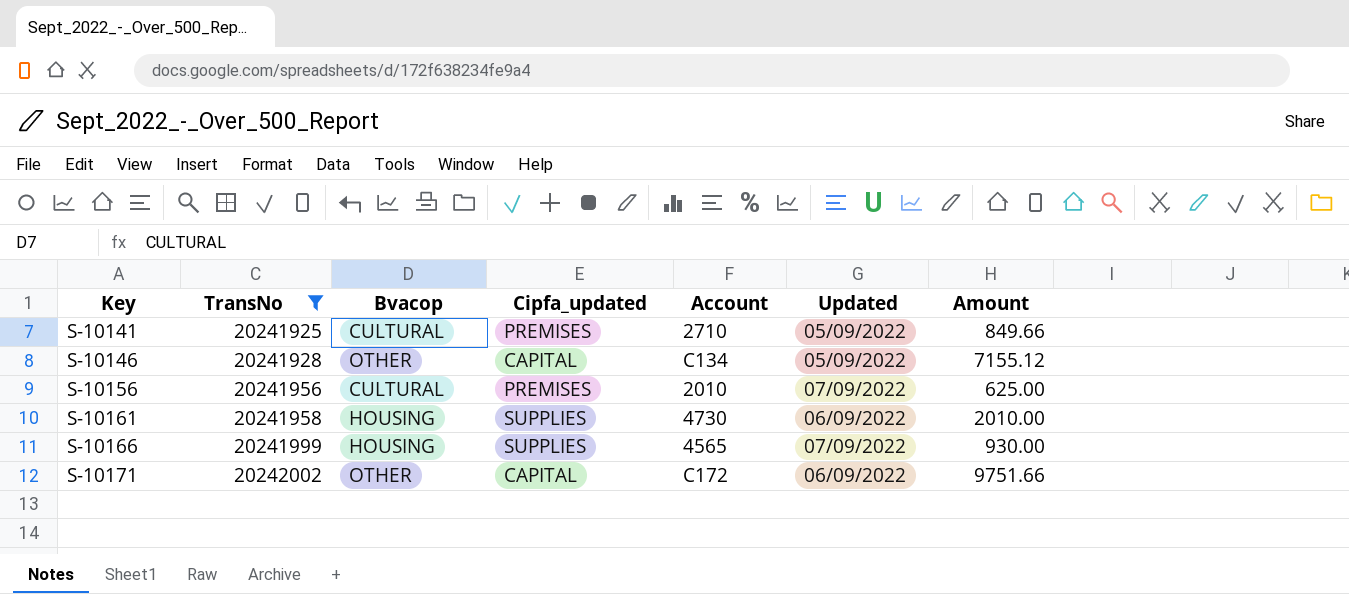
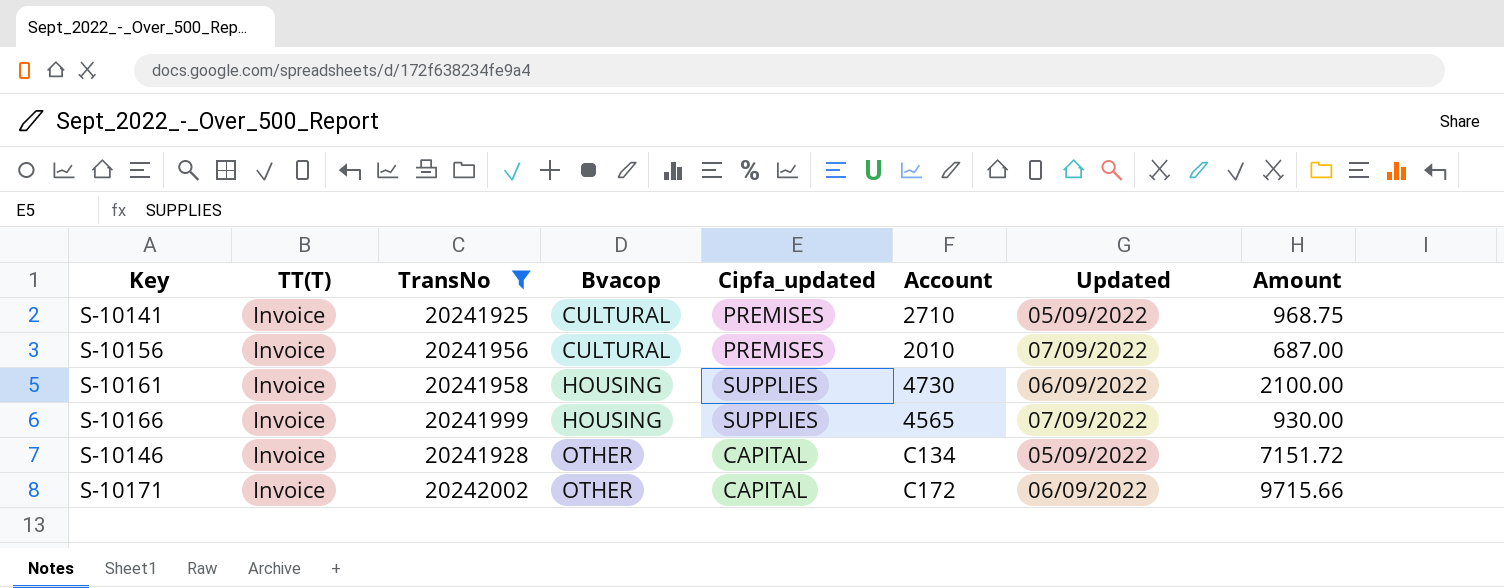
row order: Key ascending -> Bvacop ascending
column TT(T) | position: none -> 2
S-10141 | Amount: 849.66 -> 968.75
S-10156 | Amount: 625.00 -> 687.00
S-10161 | Amount: 2010.00 -> 2100.00
S-10146 | Amount: 7155.12 -> 7151.72
S-10171 | Amount: 9751.66 -> 9715.66

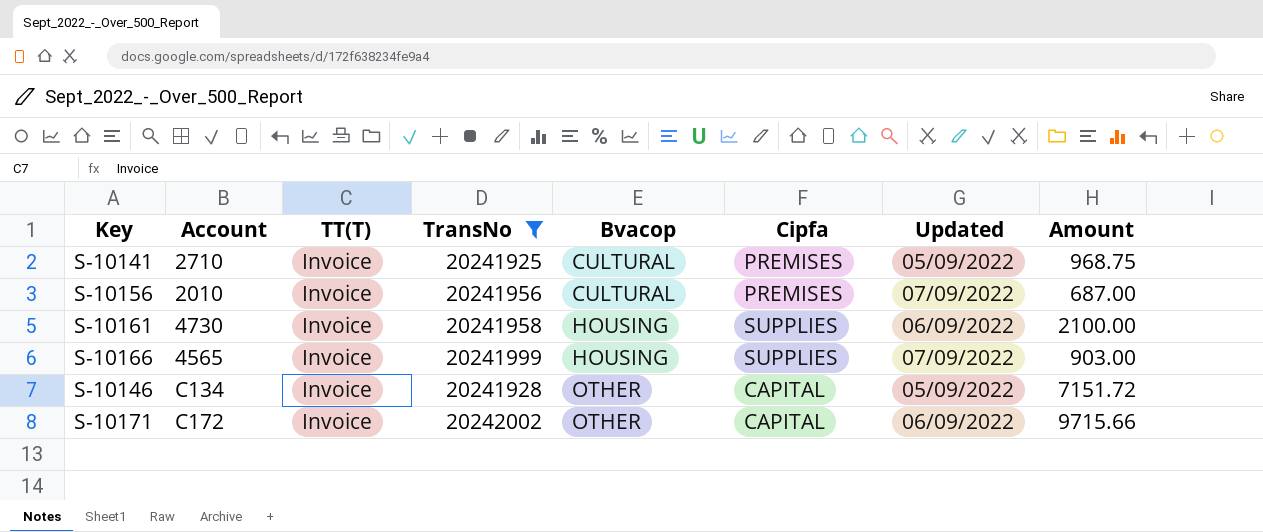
column Account | position: 6 -> 2
column name: Cipfa_updated -> Cipfa
S-10166 | Amount: 930.00 -> 903.00

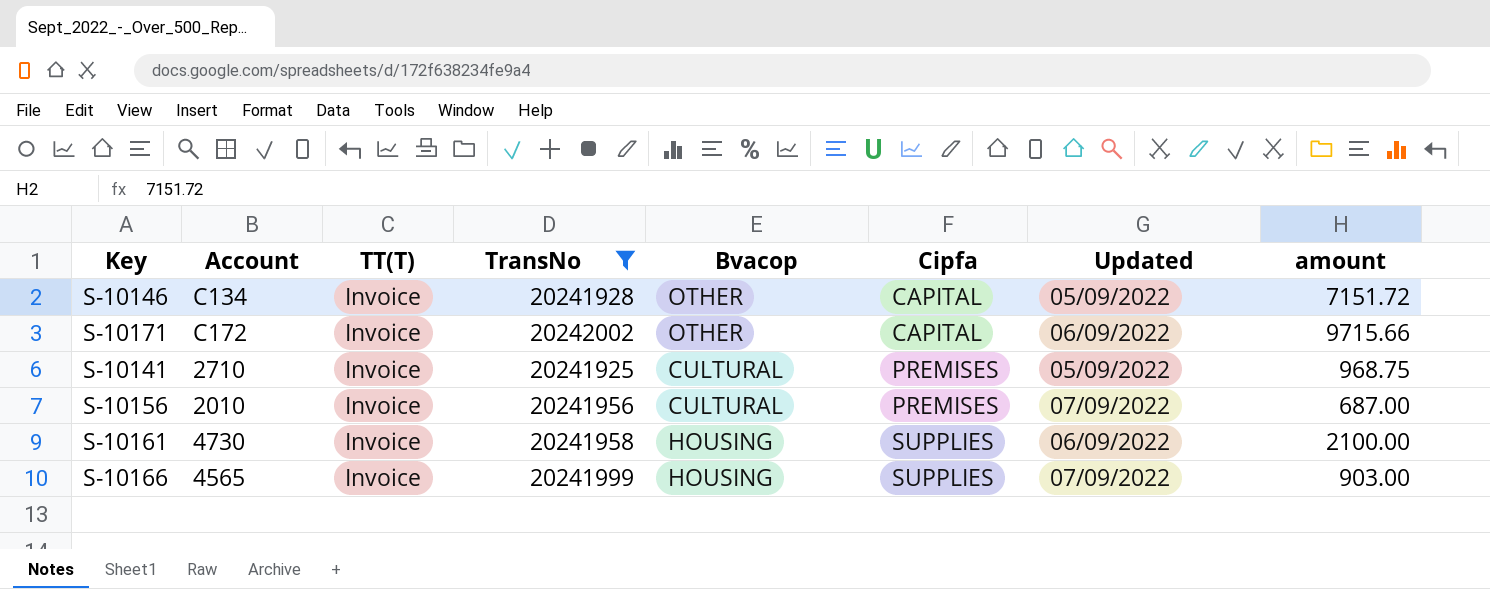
row order: Bvacop ascending -> Cipfa ascending
column name: Amount -> amount

